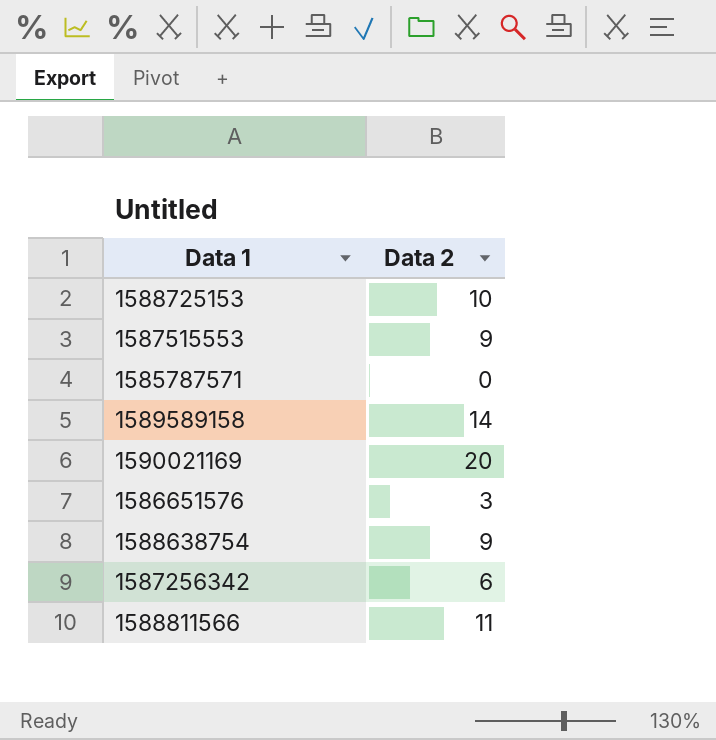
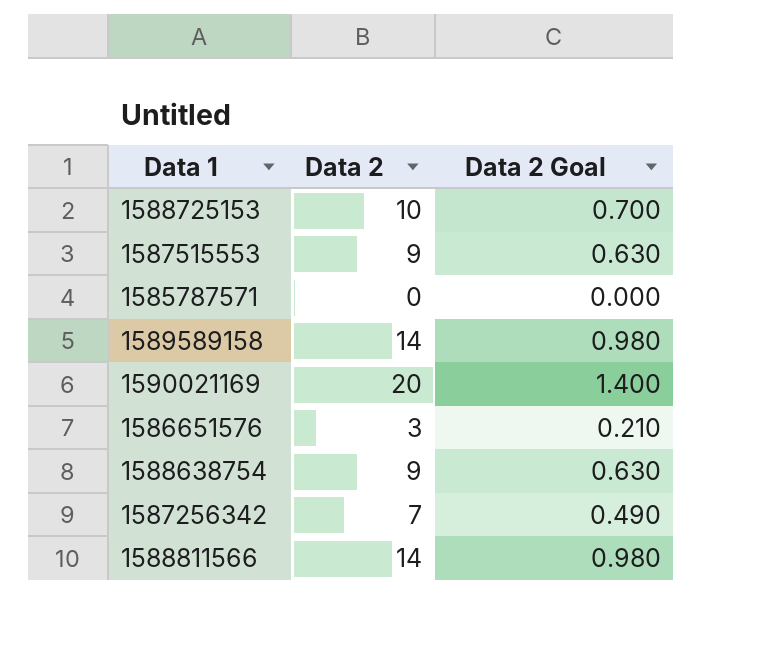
column Data 2 Goal | formula: none -> [Data 2] * 0.07
1587256342 | Data 2: 6 -> 7
1588811566 | Data 2: 11 -> 14

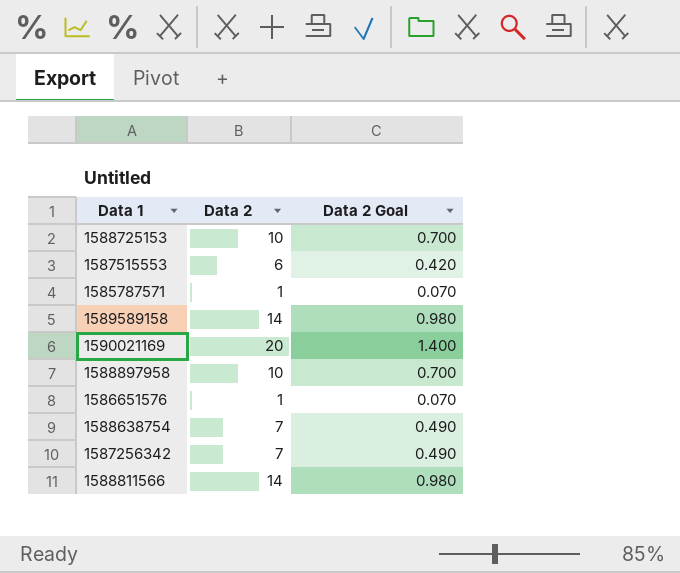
1587515553 | Data 2: 9 -> 6
1587515553 | Data 2 Goal: 0.630 -> 0.420
1585787571 | Data 2: 0 -> 1
1585787571 | Data 2 Goal: 0.000 -> 0.070
row 1588897958: none -> 10 | 0.700
1586651576 | Data 2: 3 -> 1
1586651576 | Data 2 Goal: 0.210 -> 0.070
1588638754 | Data 2: 9 -> 7
1588638754 | Data 2 Goal: 0.630 -> 0.490

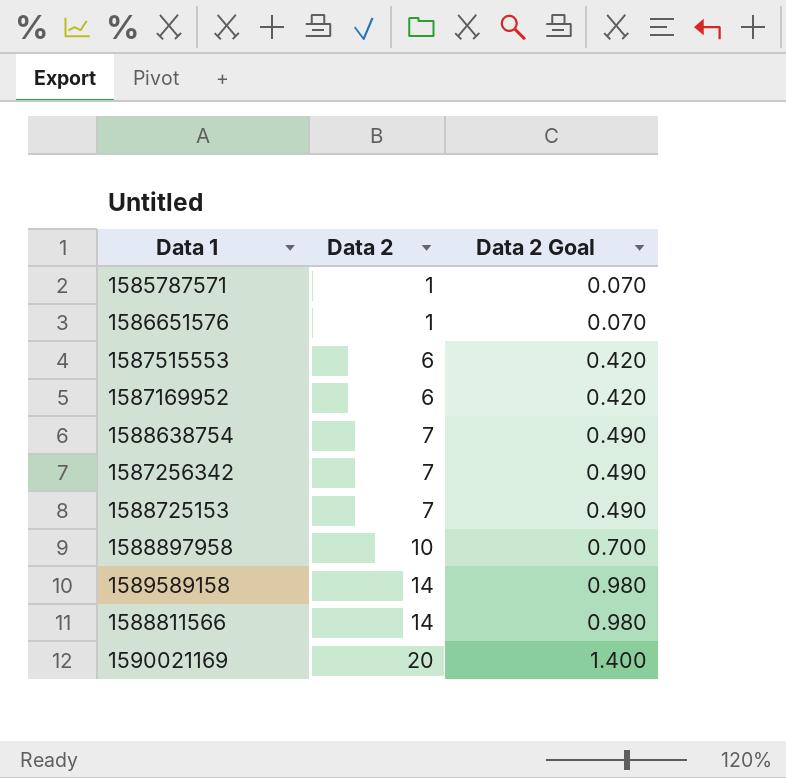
row order: none -> Data 2 ascending
row 1587169952: none -> 6 | 0.420
1588725153 | Data 2: 10 -> 7
1588725153 | Data 2 Goal: 0.700 -> 0.490

